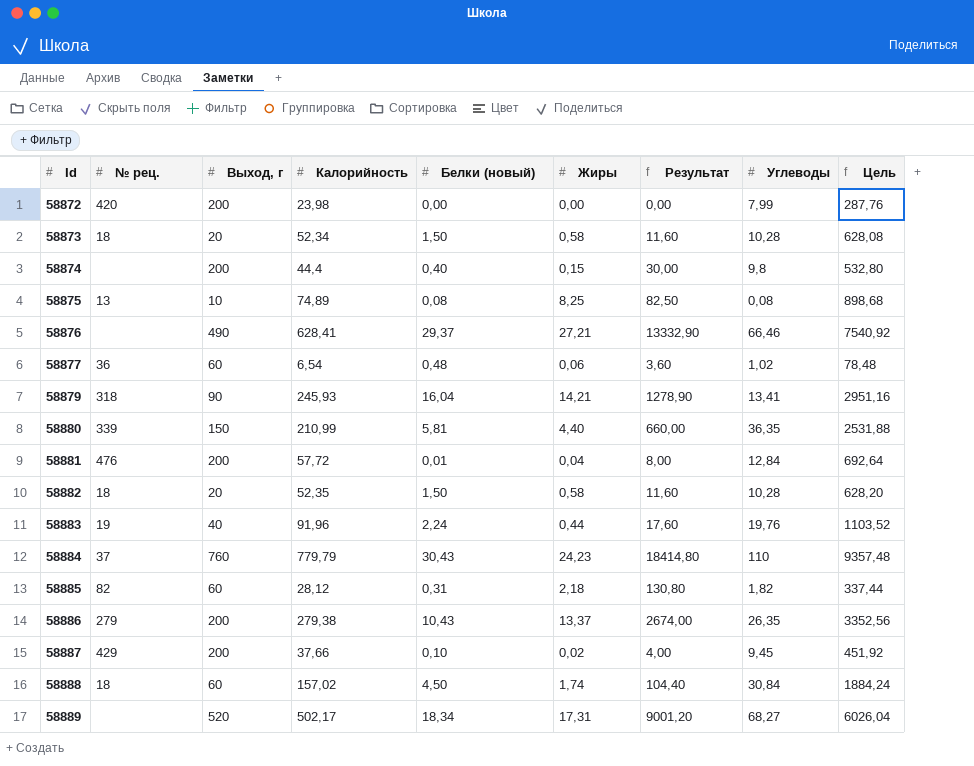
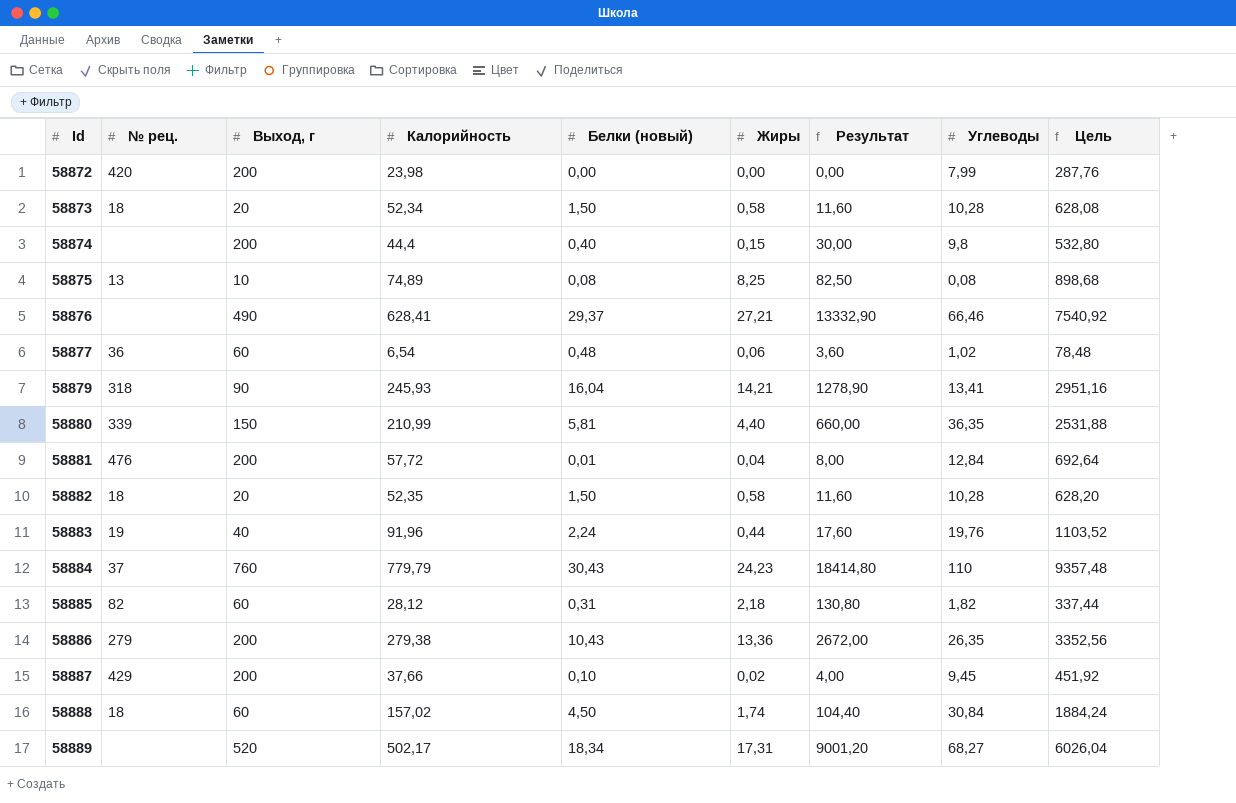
58886 | Жиры: 13,37 -> 13,36
58886 | Результат: 2674,00 -> 2672,00

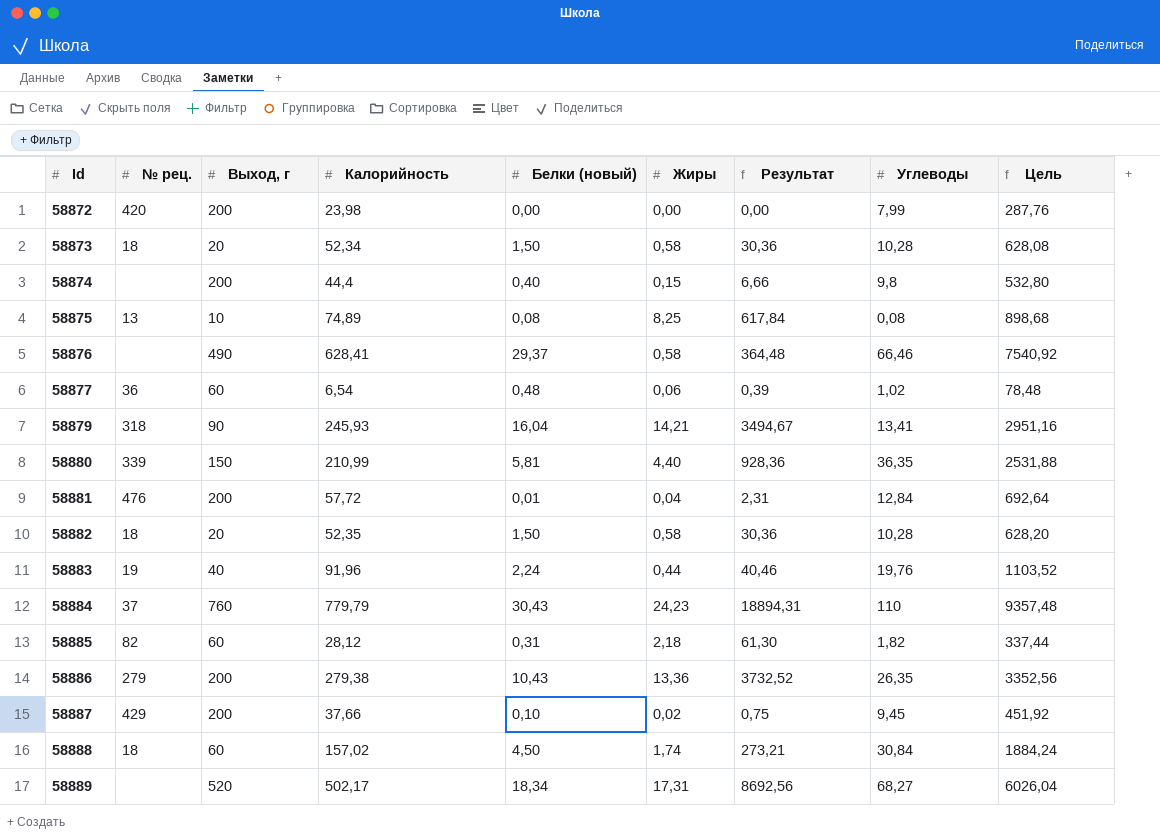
column Результат | formula: [Выход, г] * [Жиры] -> [Калорийность] * [Жиры]
58876 | Жиры: 27,21 -> 0,58

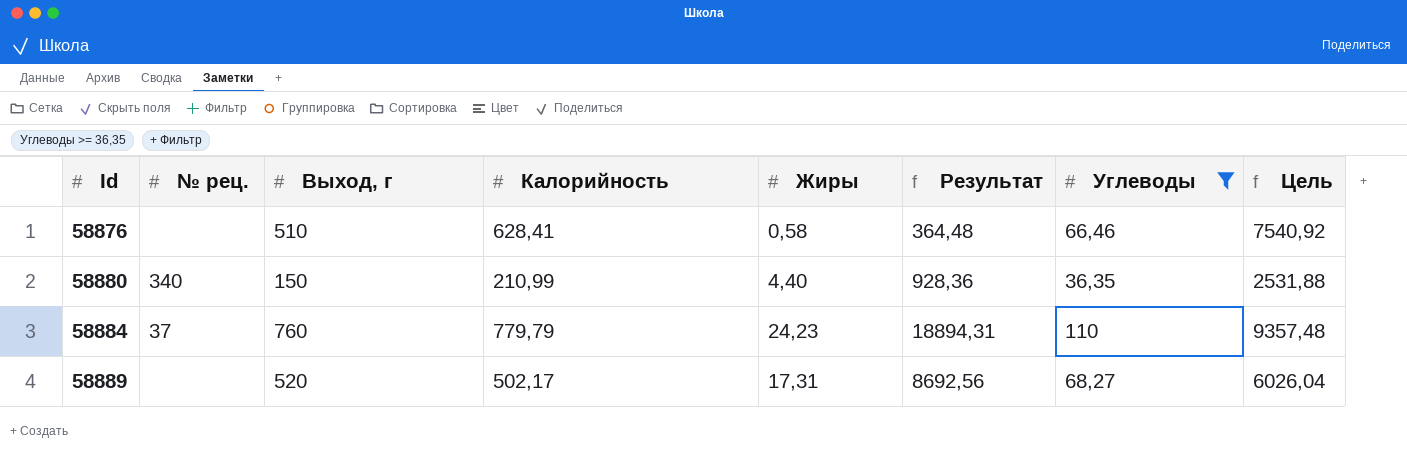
filter: none -> Углеводы >= 36,35
column Белки (новый) | position: 5 -> none
58876 | Выход, г: 490 -> 510
58880 | № рец.: 339 -> 340

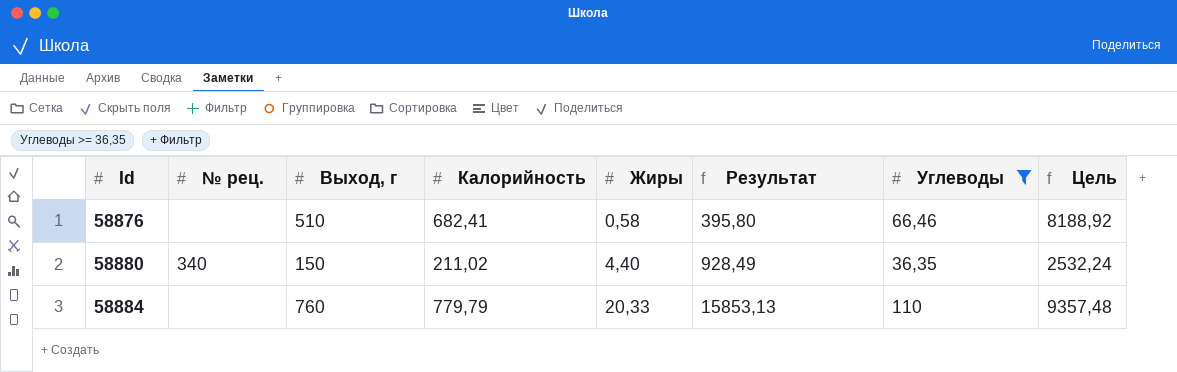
row 58889: none | 520 | 502,17 | 17,31 | 8692,56 | 68,27 | 6026,04 -> none
58876 | Калорийность: 628,41 -> 682,41
58876 | Результат: 364,48 -> 395,80
58876 | Цель: 7540,92 -> 8188,92
58880 | Калорийность: 210,99 -> 211,02
58880 | Результат: 928,36 -> 928,49
58880 | Цель: 2531,88 -> 2532,24
58884 | № рец.: 37 -> none
58884 | Жиры: 24,23 -> 20,33
58884 | Результат: 18894,31 -> 15853,13

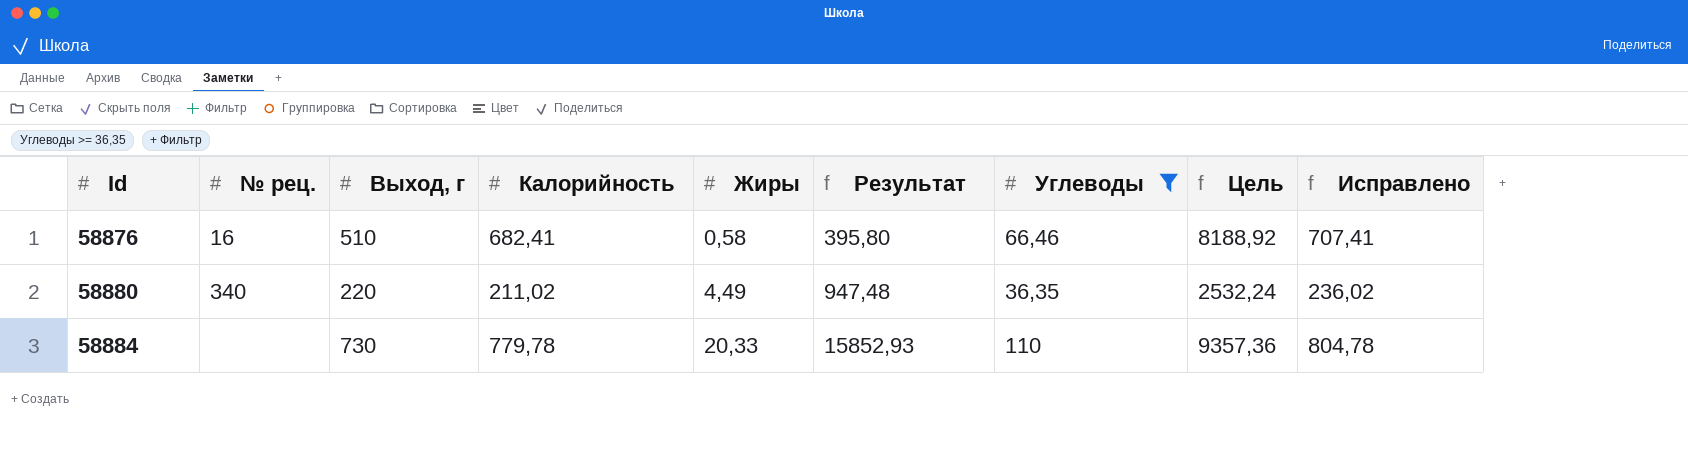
column Исправлено | formula: none -> [Калорийность] + 25
58876 | № рец.: none -> 16
58880 | Выход, г: 150 -> 220
58880 | Жиры: 4,40 -> 4,49
58880 | Результат: 928,49 -> 947,48
58884 | Выход, г: 760 -> 730
58884 | Калорийность: 779,79 -> 779,78
58884 | Результат: 15853,13 -> 15852,93
58884 | Цель: 9357,48 -> 9357,36

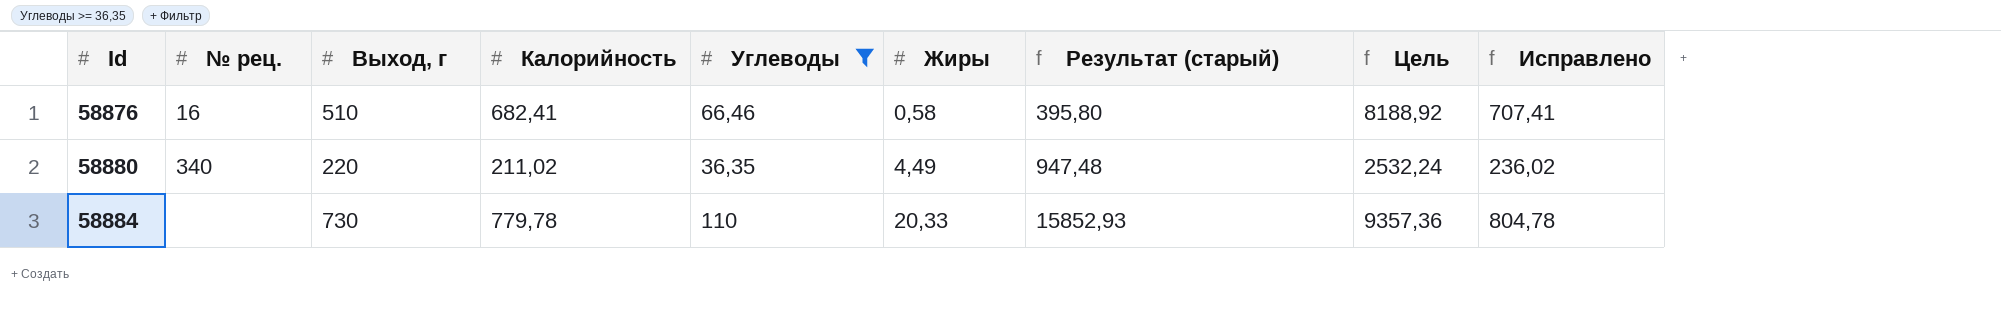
column Углеводы | position: 7 -> 5
column name: Результат -> Результат (старый)

